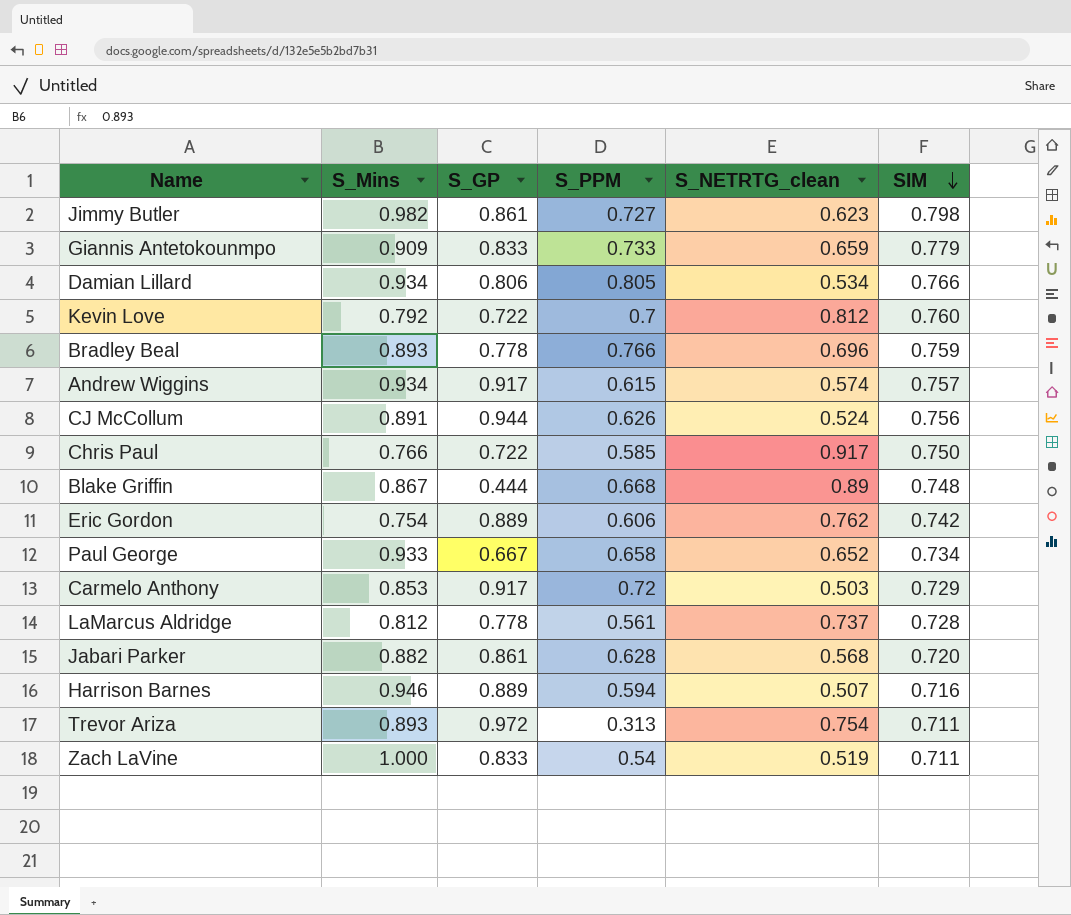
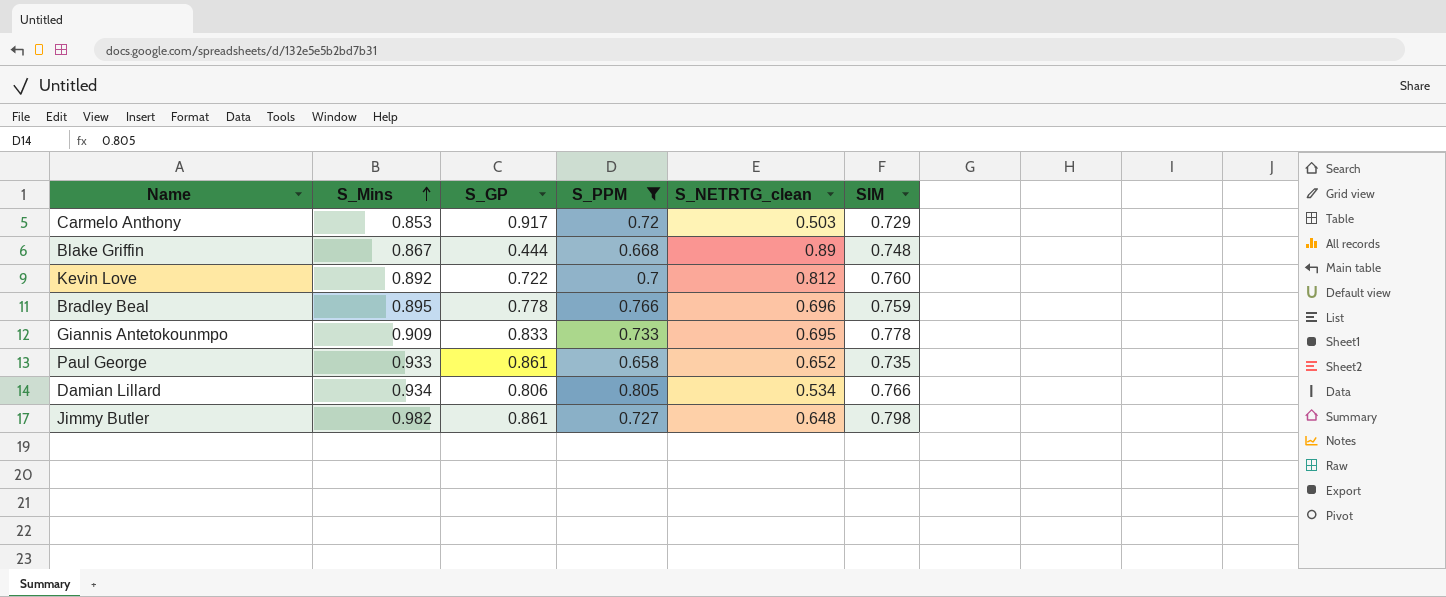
filter: none -> S_PPM >= 0.658
row order: SIM descending -> S_Mins ascending
Kevin Love | S_Mins: 0.792 -> 0.892
Bradley Beal | S_Mins: 0.893 -> 0.895
Giannis Antetokounmpo | S_NETRTG_clean: 0.659 -> 0.695
Giannis Antetokounmpo | SIM: 0.779 -> 0.778
Paul George | S_GP: 0.667 -> 0.861
Paul George | SIM: 0.734 -> 0.735
Jimmy Butler | S_NETRTG_clean: 0.623 -> 0.648

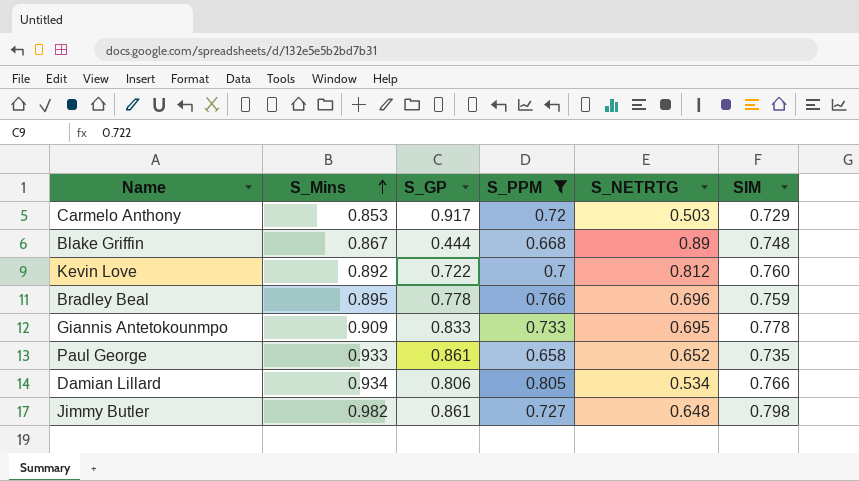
column name: S_NETRTG_clean -> S_NETRTG

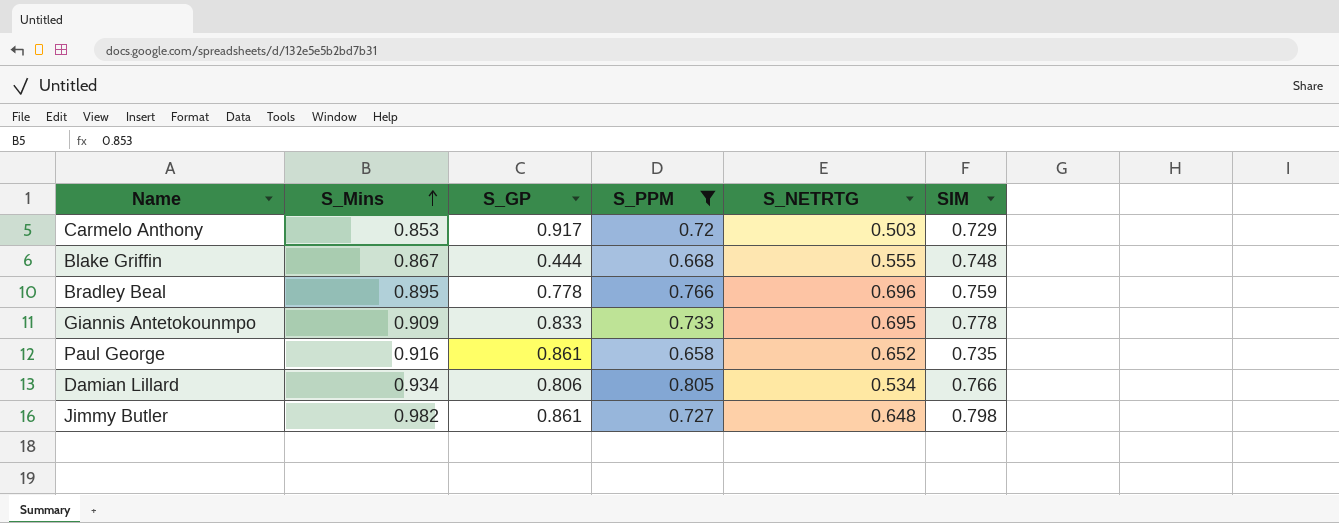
row Kevin Love: 0.892 | 0.722 | 0.7 | 0.812 | 0.760 -> none
Blake Griffin | S_NETRTG: 0.89 -> 0.555
Paul George | S_Mins: 0.933 -> 0.916

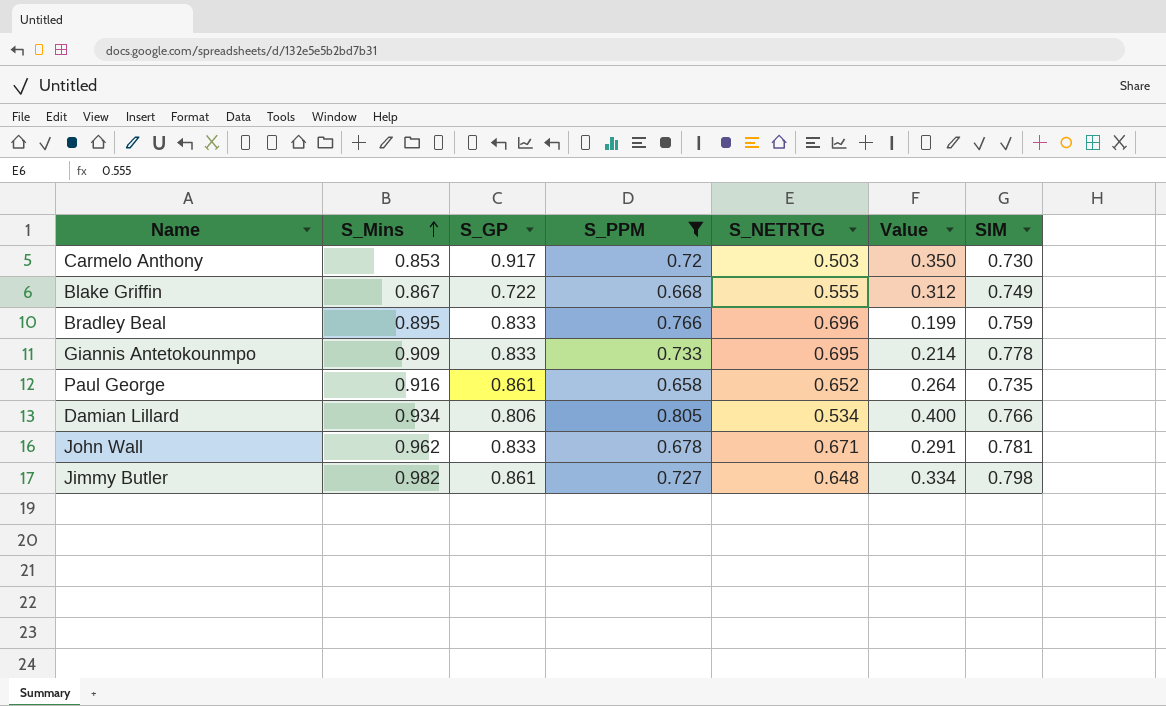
column Value | formula: none -> [S_Mins] - [S_NETRTG]
Carmelo Anthony | SIM: 0.729 -> 0.730
Blake Griffin | S_GP: 0.444 -> 0.722
Blake Griffin | SIM: 0.748 -> 0.749
Bradley Beal | S_GP: 0.778 -> 0.833
row John Wall: none -> 0.962 | 0.833 | 0.678 | 0.671 | 0.291 | 0.781

